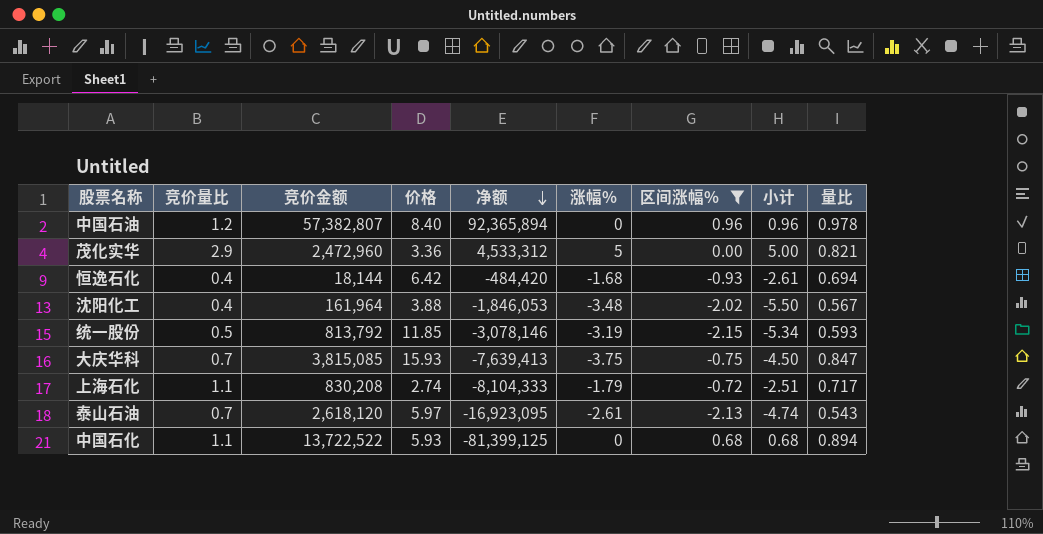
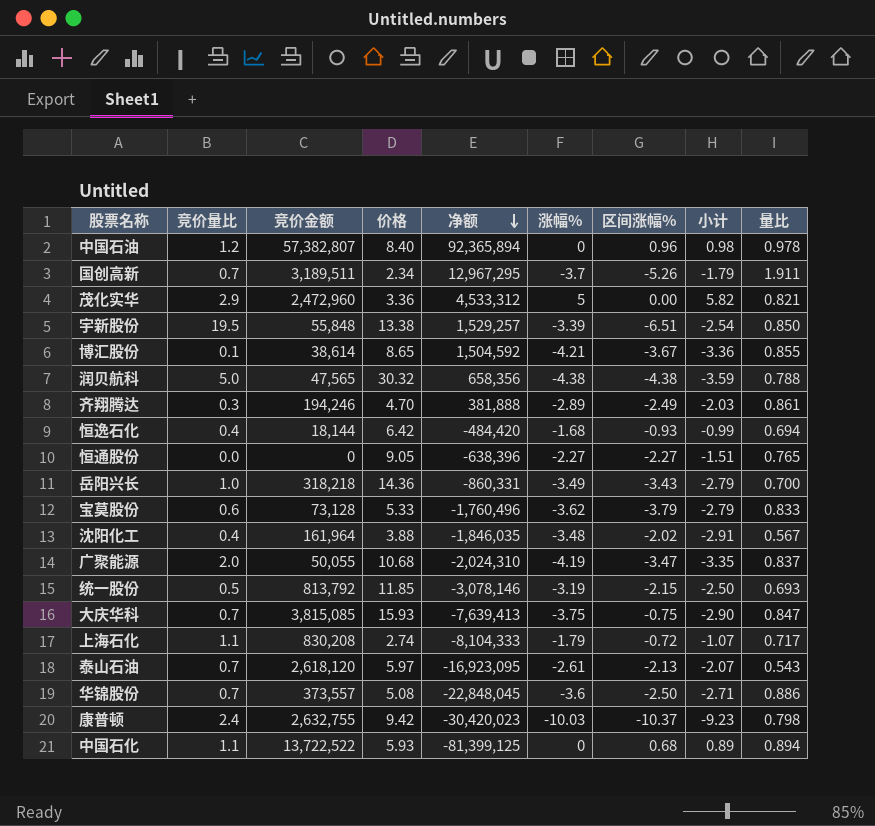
filter: 区间涨幅% >= -2.15 -> none
column 小计 | formula: [涨幅%] + [区间涨幅%] -> [涨幅%] + [量比]
沈阳化工 | 净额: -1,846,053 -> -1,846,035
统一股份 | 量比: 0.593 -> 0.693

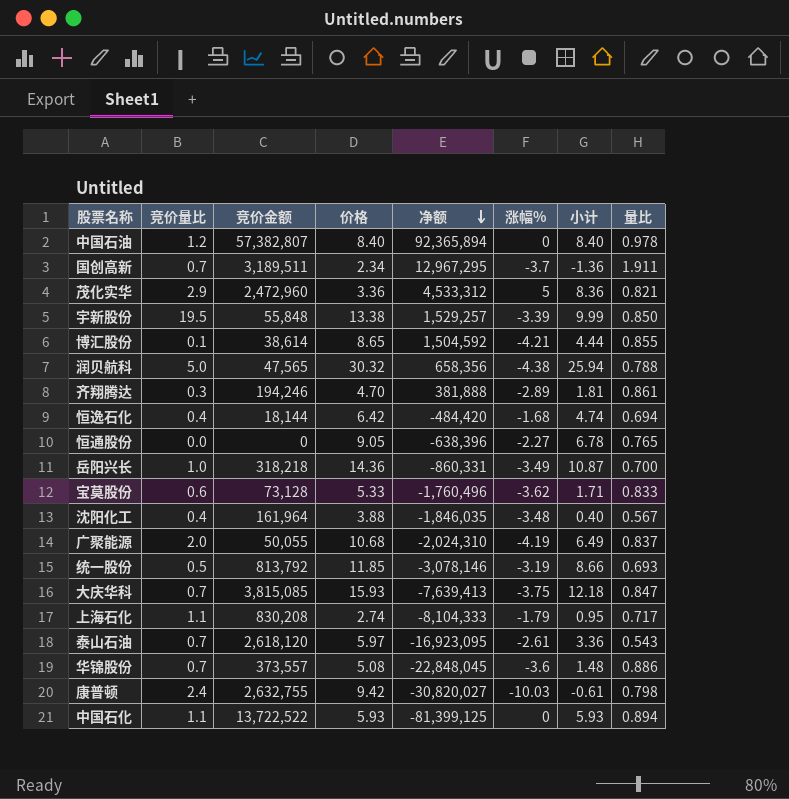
column 区间涨幅% | position: 7 -> none
column 小计 | formula: [涨幅%] + [量比] -> [价格] + [涨幅%]
康普顿 | 净额: -30,420,023 -> -30,820,027

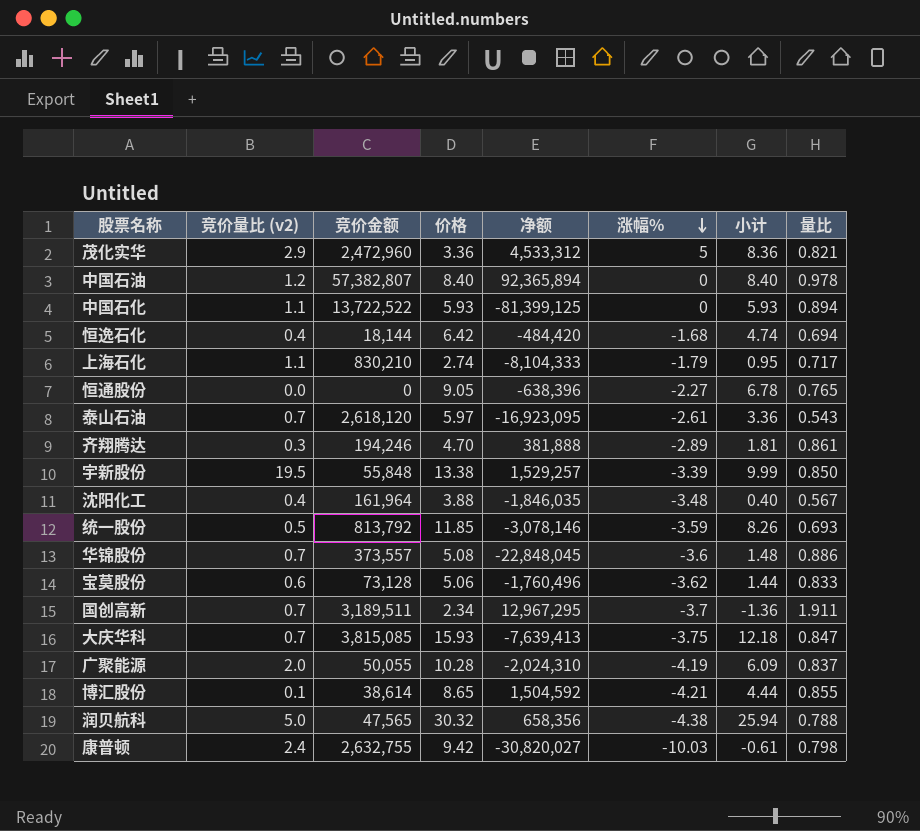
row order: 净额 descending -> 涨幅% descending
column name: 竞价量比 -> 竞价量比 (v2)
row 岳阳兴长: 1.0 | 318,218 | 14.36 | -860,331 | -3.49 | 10.87 | 0.700 -> none
上海石化 | 竞价金额: 830,208 -> 830,210
统一股份 | 涨幅%: -3.19 -> -3.59
统一股份 | 小计: 8.66 -> 8.26
宝莫股份 | 价格: 5.33 -> 5.06
宝莫股份 | 小计: 1.71 -> 1.44
广聚能源 | 价格: 10.68 -> 10.28
广聚能源 | 小计: 6.49 -> 6.09

